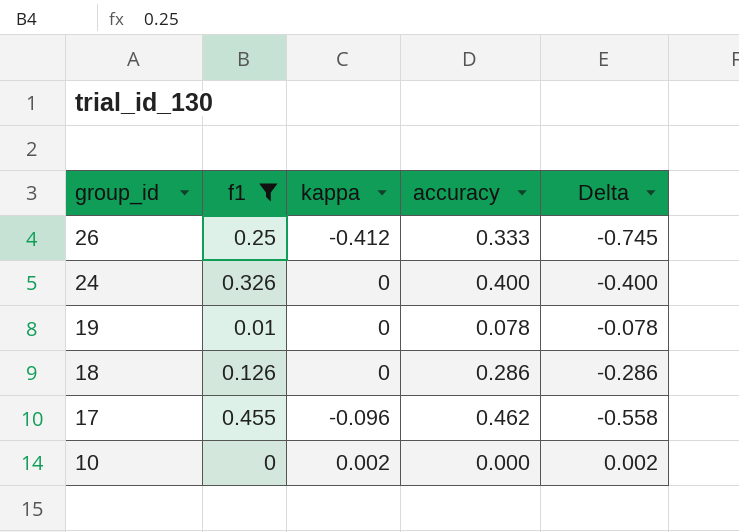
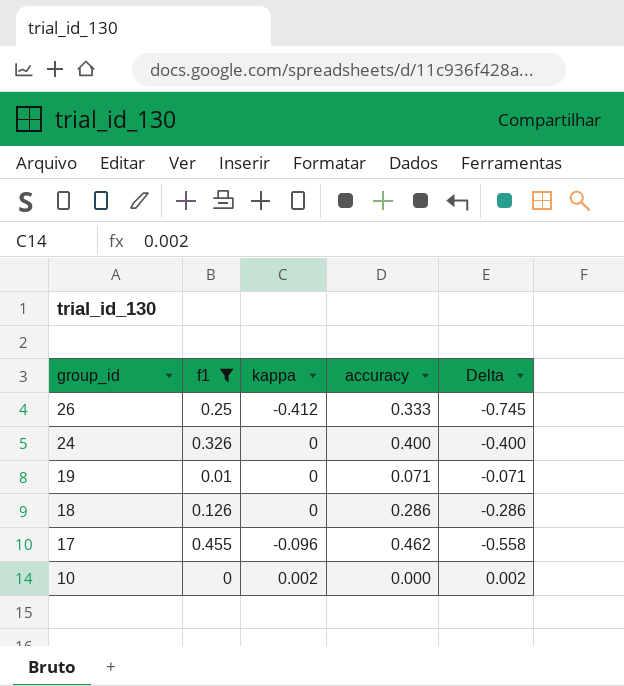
19 | accuracy: 0.078 -> 0.071
19 | Delta: -0.078 -> -0.071

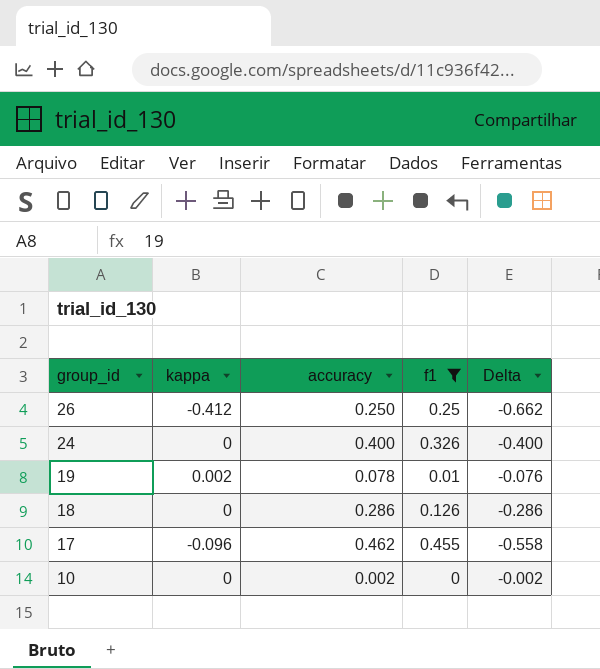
column f1 | position: 2 -> 4
26 | accuracy: 0.333 -> 0.250
26 | Delta: -0.745 -> -0.662
19 | kappa: 0 -> 0.002
19 | accuracy: 0.071 -> 0.078
19 | Delta: -0.071 -> -0.076
10 | kappa: 0.002 -> 0
10 | accuracy: 0.000 -> 0.002
10 | Delta: 0.002 -> -0.002

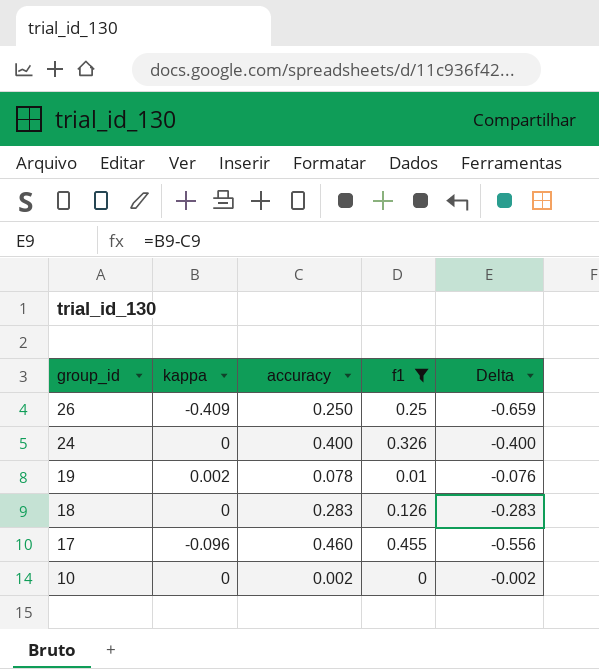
26 | kappa: -0.412 -> -0.409
26 | Delta: -0.662 -> -0.659
18 | accuracy: 0.286 -> 0.283
18 | Delta: -0.286 -> -0.283
17 | accuracy: 0.462 -> 0.460
17 | Delta: -0.558 -> -0.556

